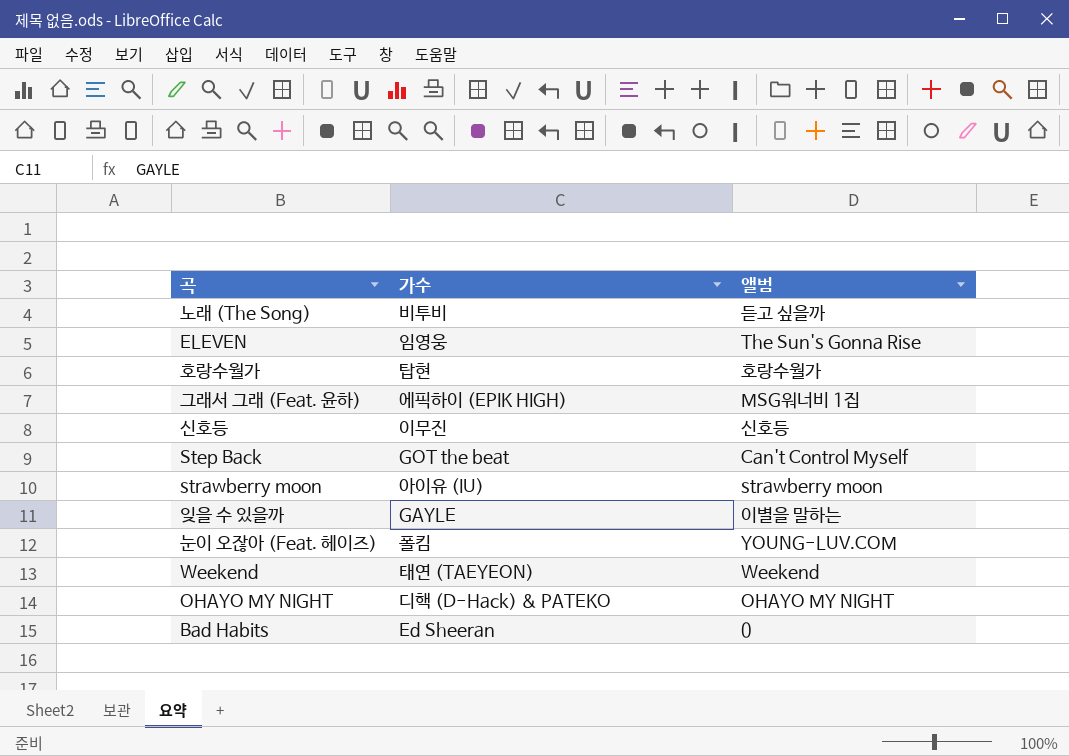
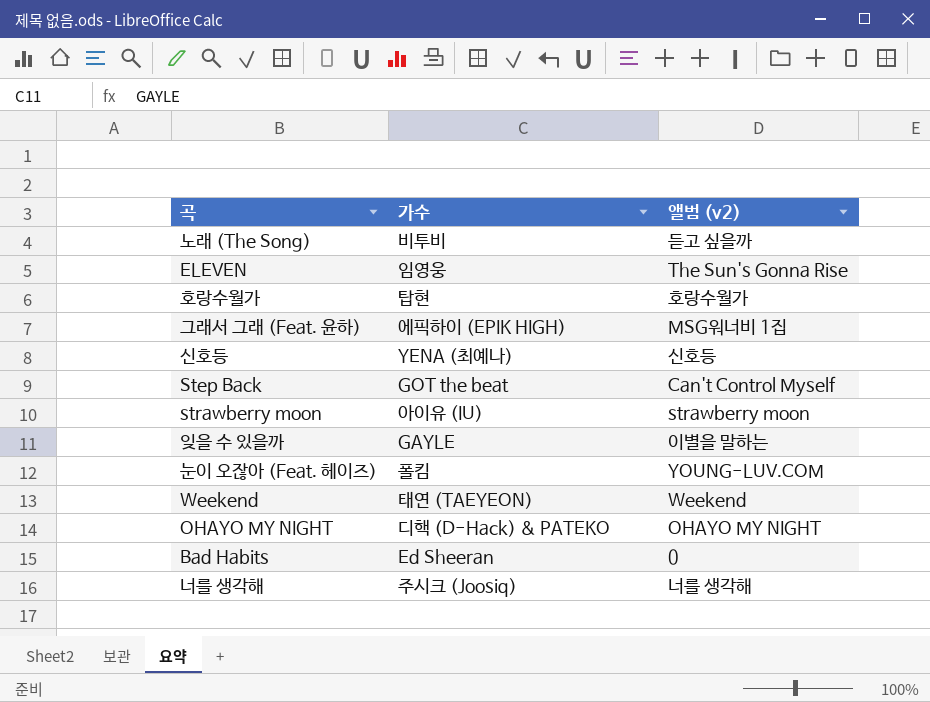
column name: 앨범 -> 앨범 (v2)
신호등 | 가수: 이무진 -> YENA (최예나)
row 너를 생각해: none -> 주시크 (Joosiq) | 너를 생각해

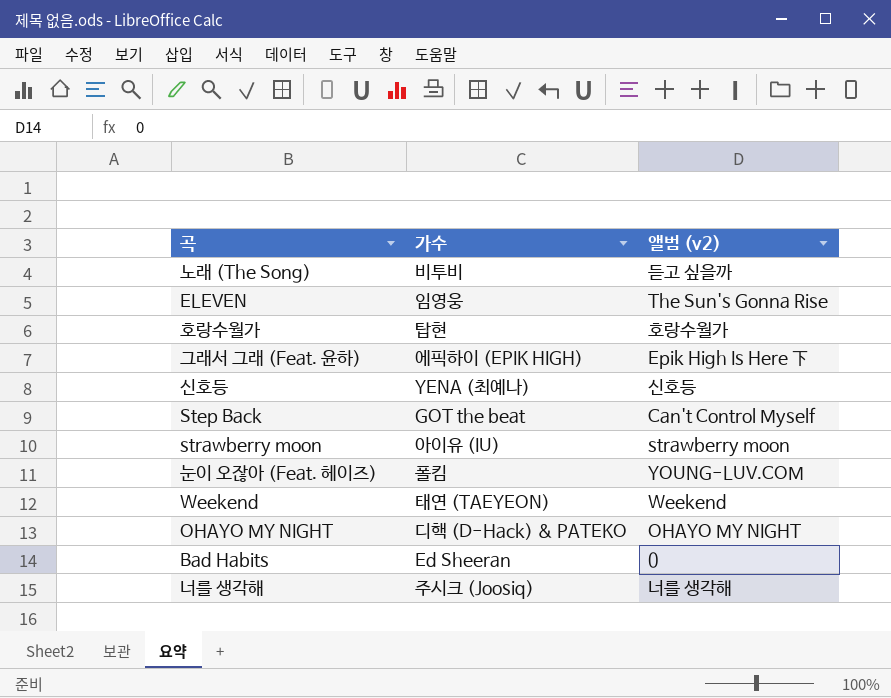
row 잊을 수 있을까: GAYLE | 이별을 말하는 -> none
그래서 그래 (Feat. 윤하) | 앨범 (v2): MSG워너비 1집 -> Epik High Is Here 下

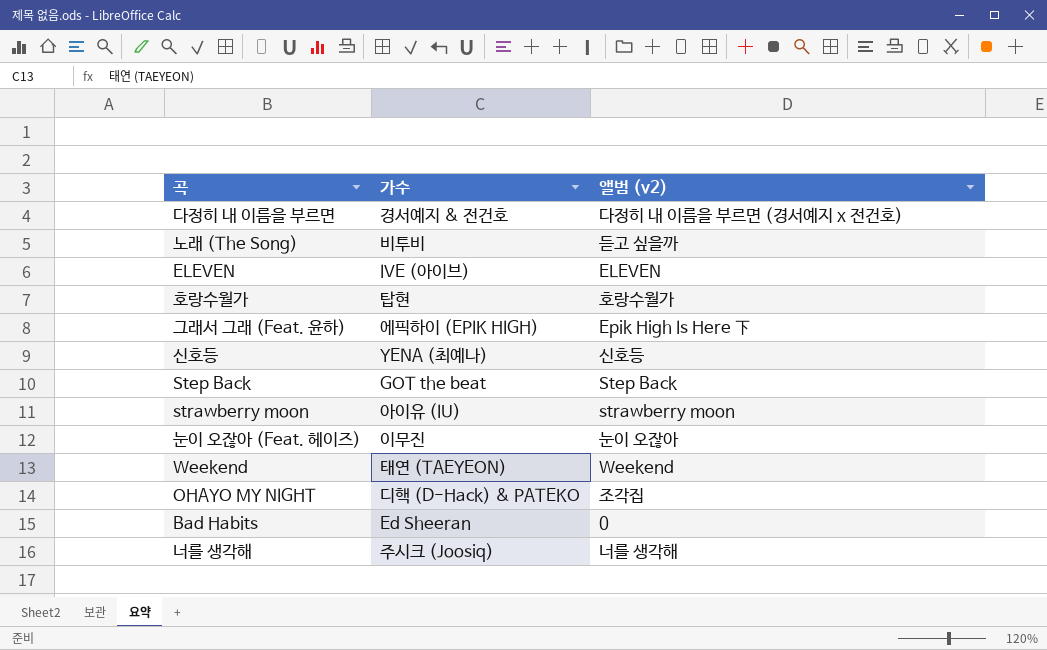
row 다정히 내 이름을 부르면: none -> 경서예지 & 전건호 | 다정히 내 이름을 부르면 (경서예지 x 전건호)
ELEVEN | 가수: 임영웅 -> IVE (아이브)
ELEVEN | 앨범 (v2): The Sun's Gonna Rise -> ELEVEN
Step Back | 앨범 (v2): Can't Control Myself -> Step Back
눈이 오잖아 (Feat. 헤이즈) | 가수: 폴킴 -> 이무진
눈이 오잖아 (Feat. 헤이즈) | 앨범 (v2): YOUNG-LUV.COM -> 눈이 오잖아
OHAYO MY NIGHT | 앨범 (v2): OHAYO MY NIGHT -> 조각집

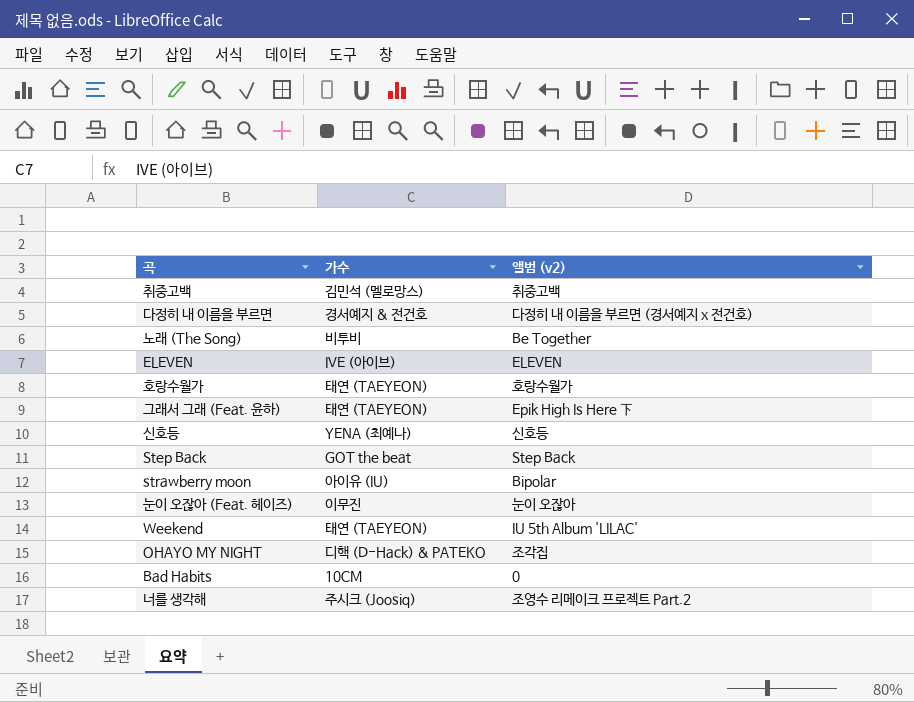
row 취중고백: none -> 김민석 (멜로망스) | 취중고백
노래 (The Song) | 앨범 (v2): 듣고 싶을까 -> Be Together
호랑수월가 | 가수: 탑현 -> 태연 (TAEYEON)
그래서 그래 (Feat. 윤하) | 가수: 에픽하이 (EPIK HIGH) -> 태연 (TAEYEON)
strawberry moon | 앨범 (v2): strawberry moon -> Bipolar
Weekend | 앨범 (v2): Weekend -> IU 5th Album 'LILAC'
Bad Habits | 가수: Ed Sheeran -> 10CM
너를 생각해 | 앨범 (v2): 너를 생각해 -> 조영수 리메이크 프로젝트 Part.2

